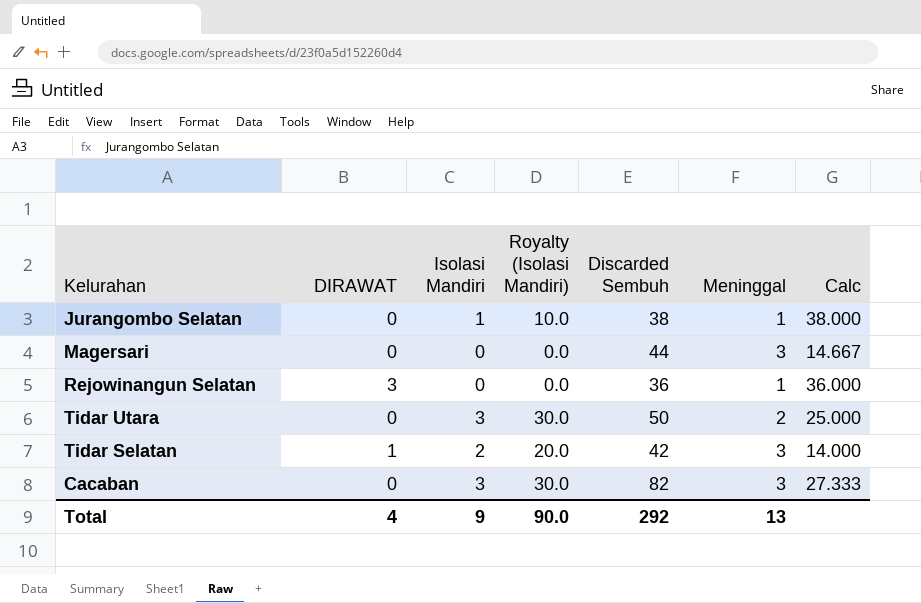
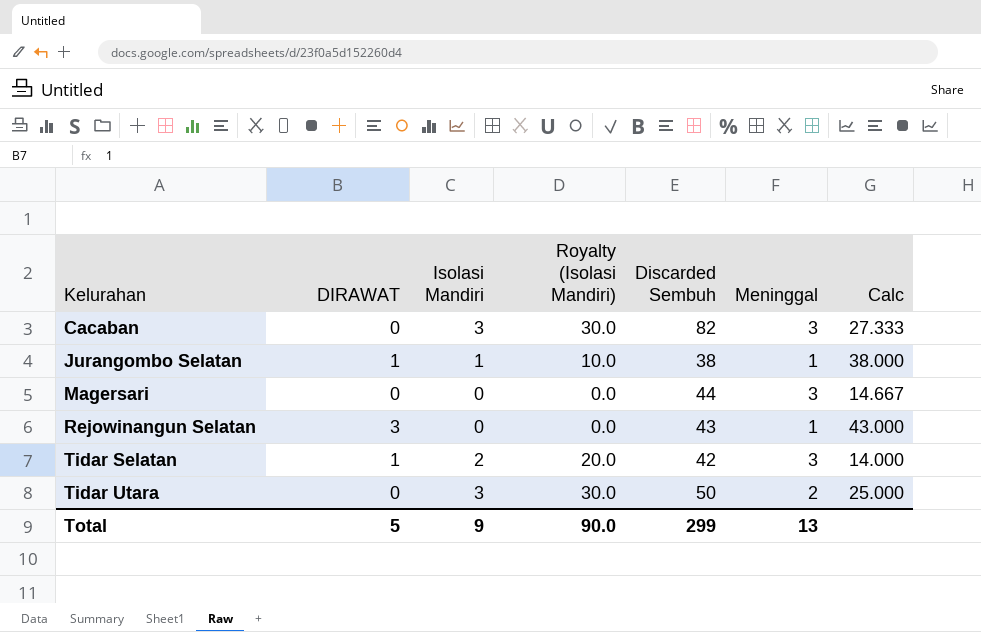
row order: none -> Kelurahan ascending
Jurangombo Selatan | DIRAWAT: 0 -> 1
Rejowinangun Selatan | Discarded Sembuh: 36 -> 43
Rejowinangun Selatan | Calc: 36.000 -> 43.000
Total | DIRAWAT: 4 -> 5
Total | Discarded Sembuh: 292 -> 299

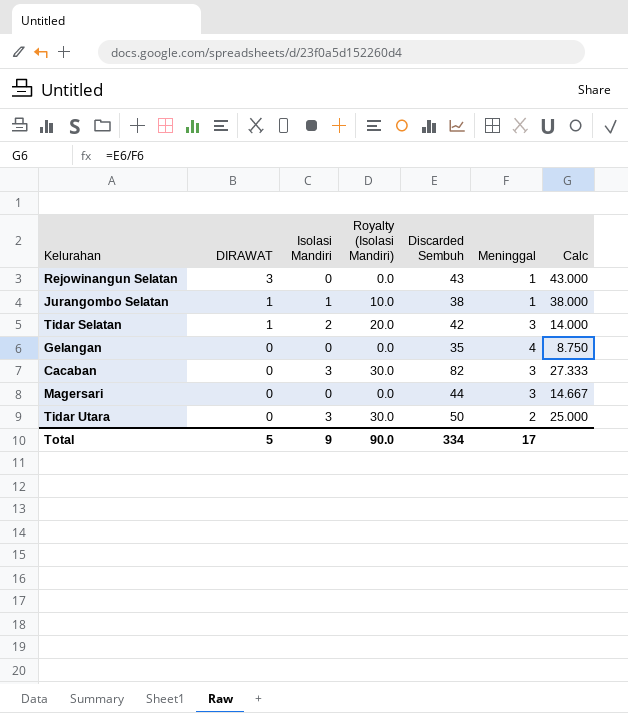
row order: Kelurahan ascending -> DIRAWAT descending
row Gelangan: none -> 0 | 0 | 0.0 | 35 | 4 | 8.750
Total | Discarded Sembuh: 299 -> 334
Total | Meninggal: 13 -> 17

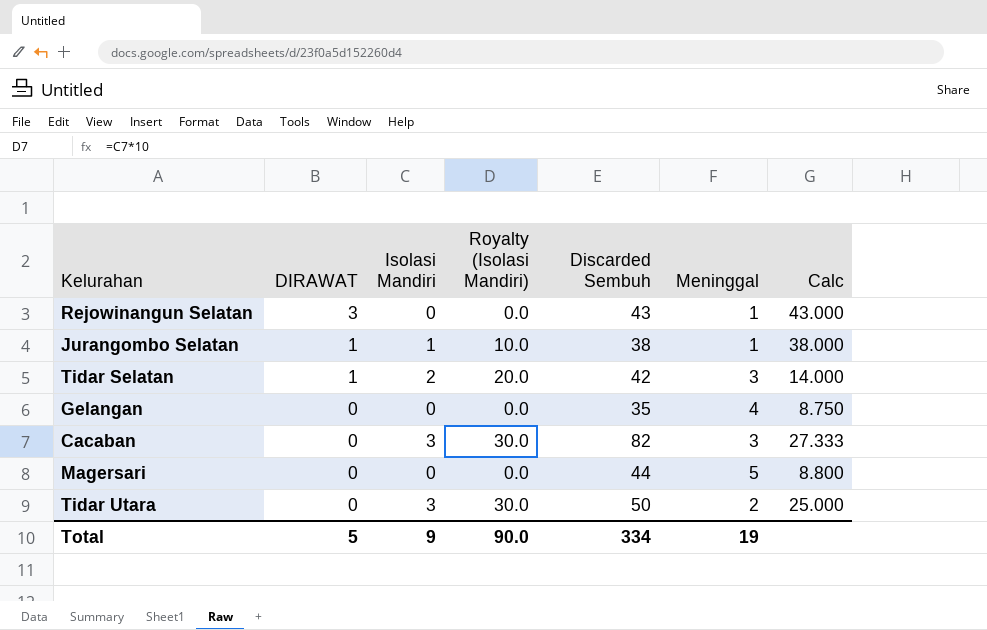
Magersari | Meninggal: 3 -> 5
Magersari | Calc: 14.667 -> 8.800
Total | Meninggal: 17 -> 19

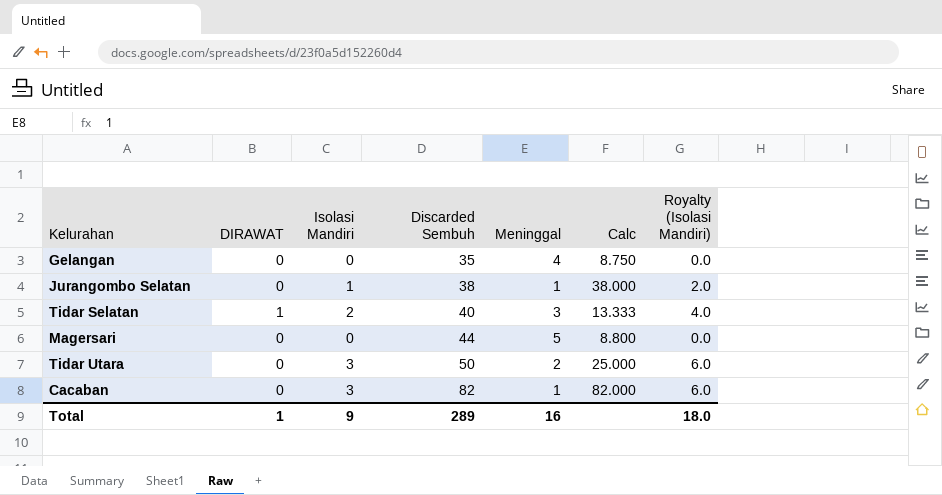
row order: DIRAWAT descending -> Discarded Sembuh ascending
column Royalty (Isolasi Mandiri) | formula: [Isolasi Mandiri] * 10 -> [Isolasi Mandiri] * 2
column Royalty (Isolasi Mandiri) | position: 4 -> 7
row Rejowinangun Selatan: 3 | 0 | 0.0 | 43 | 1 | 43.000 -> none
Jurangombo Selatan | DIRAWAT: 1 -> 0
Tidar Selatan | Discarded Sembuh: 42 -> 40
Tidar Selatan | Calc: 14.000 -> 13.333
Cacaban | Meninggal: 3 -> 1
Cacaban | Calc: 27.333 -> 82.000
Total | DIRAWAT: 5 -> 1
Total | Discarded Sembuh: 334 -> 289
Total | Meninggal: 19 -> 16
Total | Royalty (Isolasi Mandiri): 90.0 -> 18.0

